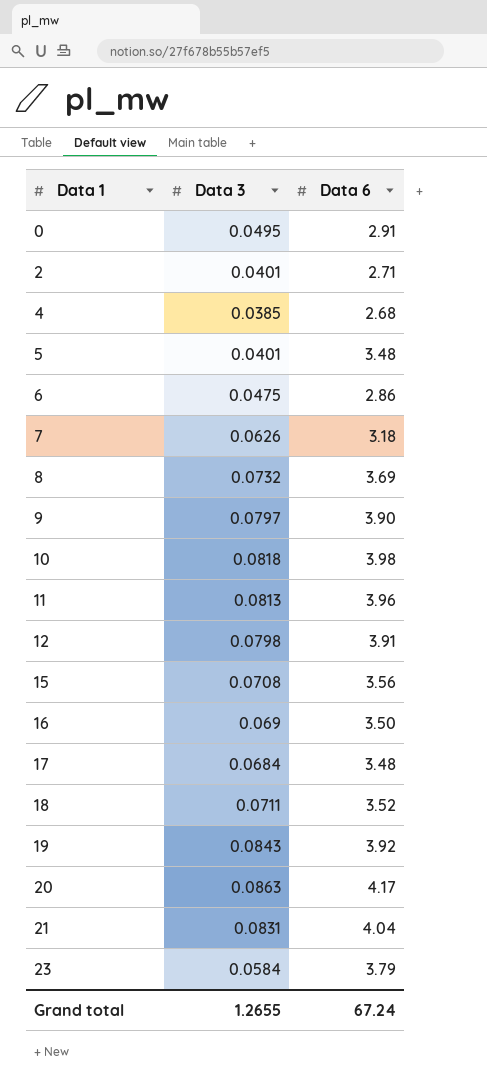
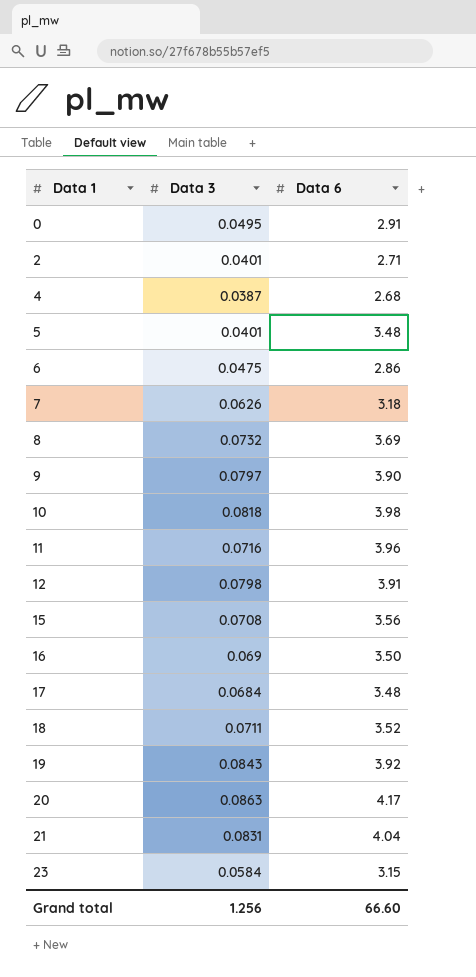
4 | Data 3: 0.0385 -> 0.0387
11 | Data 3: 0.0813 -> 0.0716
23 | Data 6: 3.79 -> 3.15
Grand total | Data 3: 1.2655 -> 1.256
Grand total | Data 6: 67.24 -> 66.60

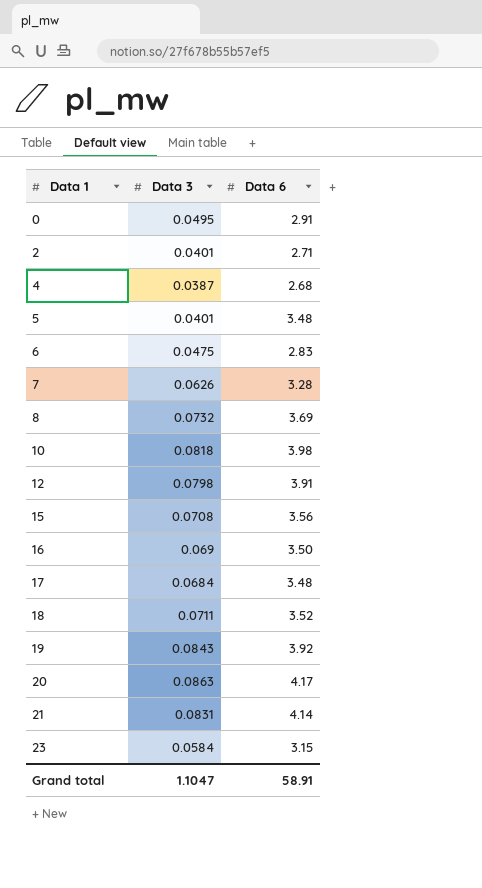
row 9: 0.0797 | 3.90 -> none
row 11: 0.0716 | 3.96 -> none
6 | Data 6: 2.86 -> 2.83
7 | Data 6: 3.18 -> 3.28
21 | Data 6: 4.04 -> 4.14
Grand total | Data 3: 1.256 -> 1.1047
Grand total | Data 6: 66.60 -> 58.91

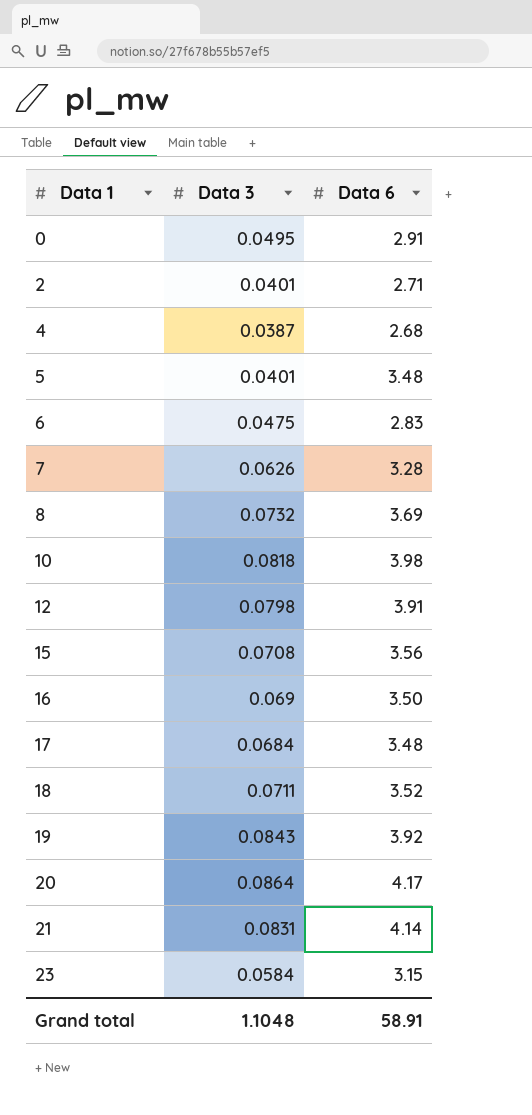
20 | Data 3: 0.0863 -> 0.0864
Grand total | Data 3: 1.1047 -> 1.1048

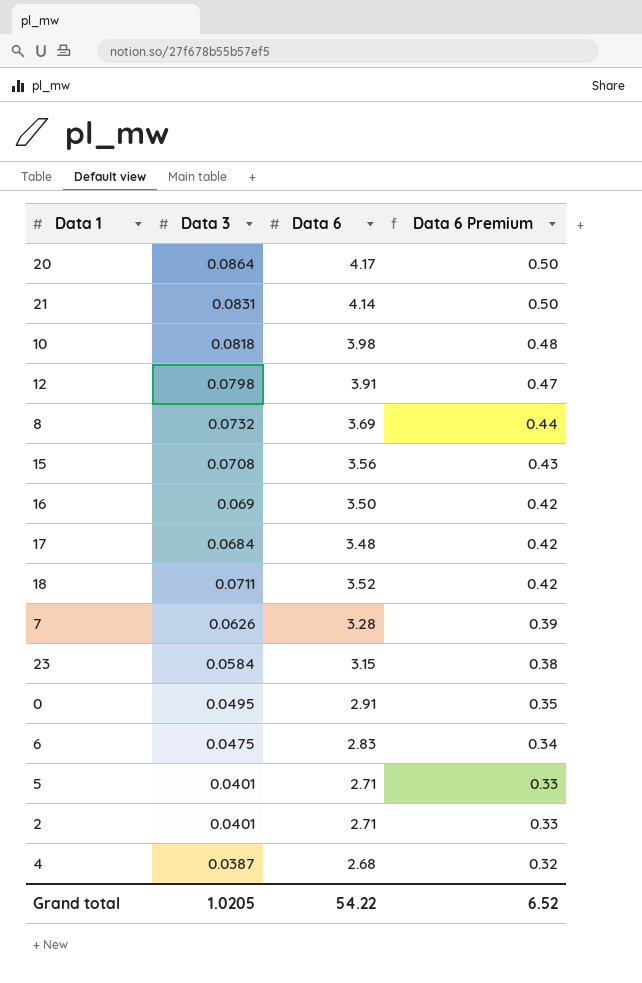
row order: Data 1 ascending -> Data 6 Premium descending
column Data 6 Premium | formula: none -> [Data 6] * 0.12
row 19: 0.0843 | 3.92 -> none
5 | Data 6: 3.48 -> 2.71
Grand total | Data 3: 1.1048 -> 1.0205
Grand total | Data 6: 58.91 -> 54.22

